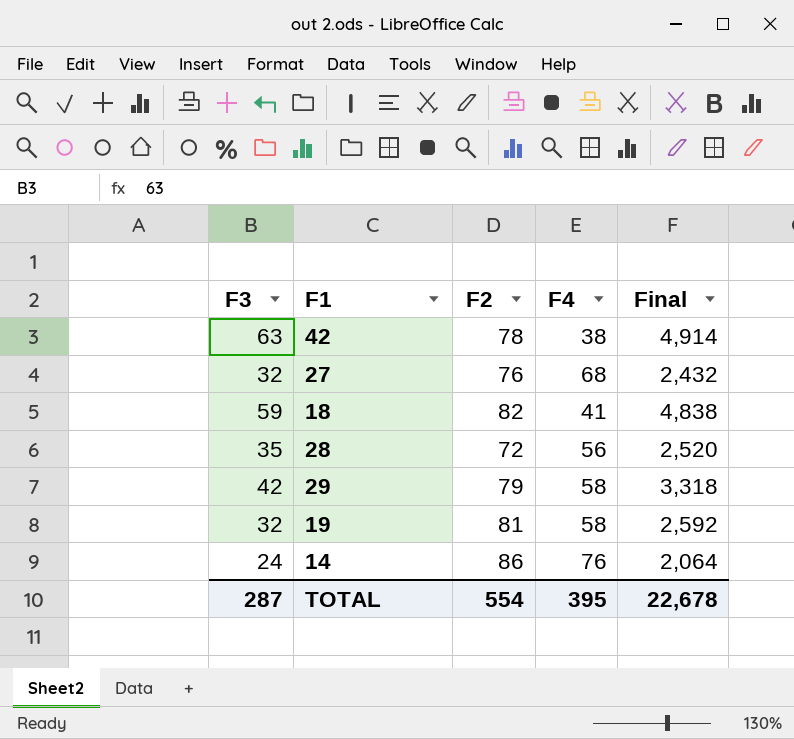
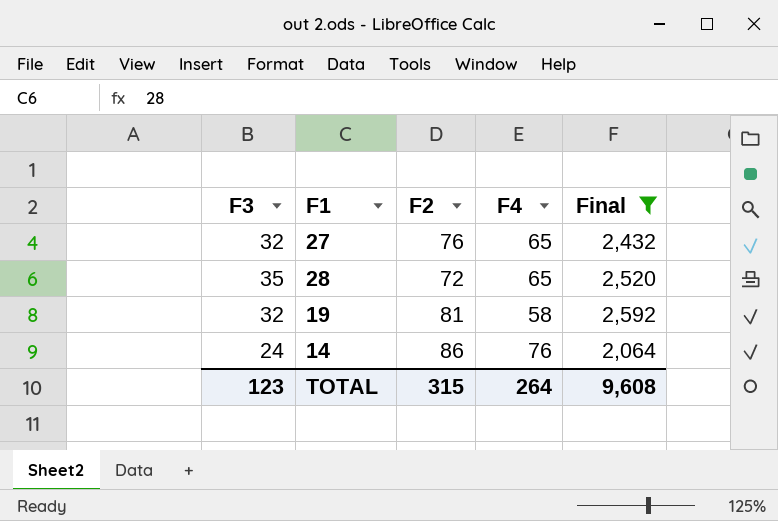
filter: none -> Final <= 2,592
27 | F4: 68 -> 65
28 | F4: 56 -> 65
TOTAL | F3: 287 -> 123
TOTAL | F2: 554 -> 315
TOTAL | F4: 395 -> 264
TOTAL | Final: 22,678 -> 9,608

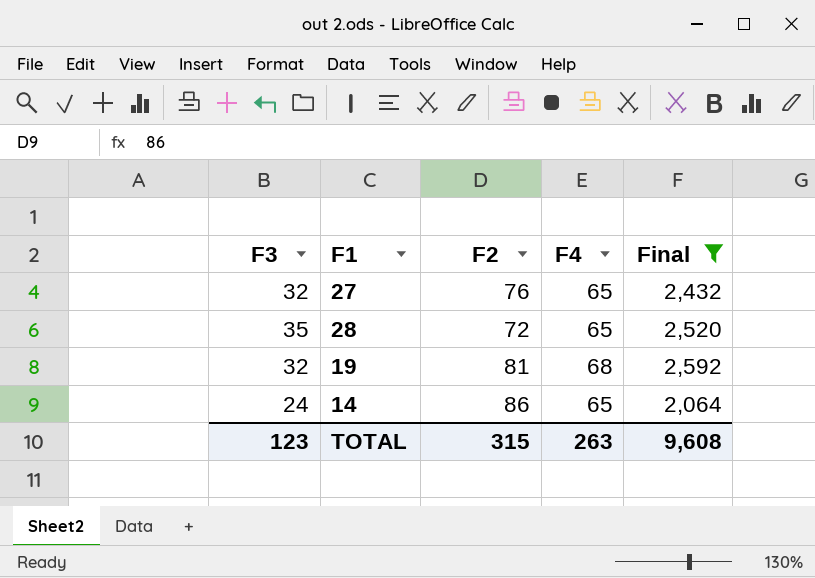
19 | F4: 58 -> 68
14 | F4: 76 -> 65
TOTAL | F4: 264 -> 263

